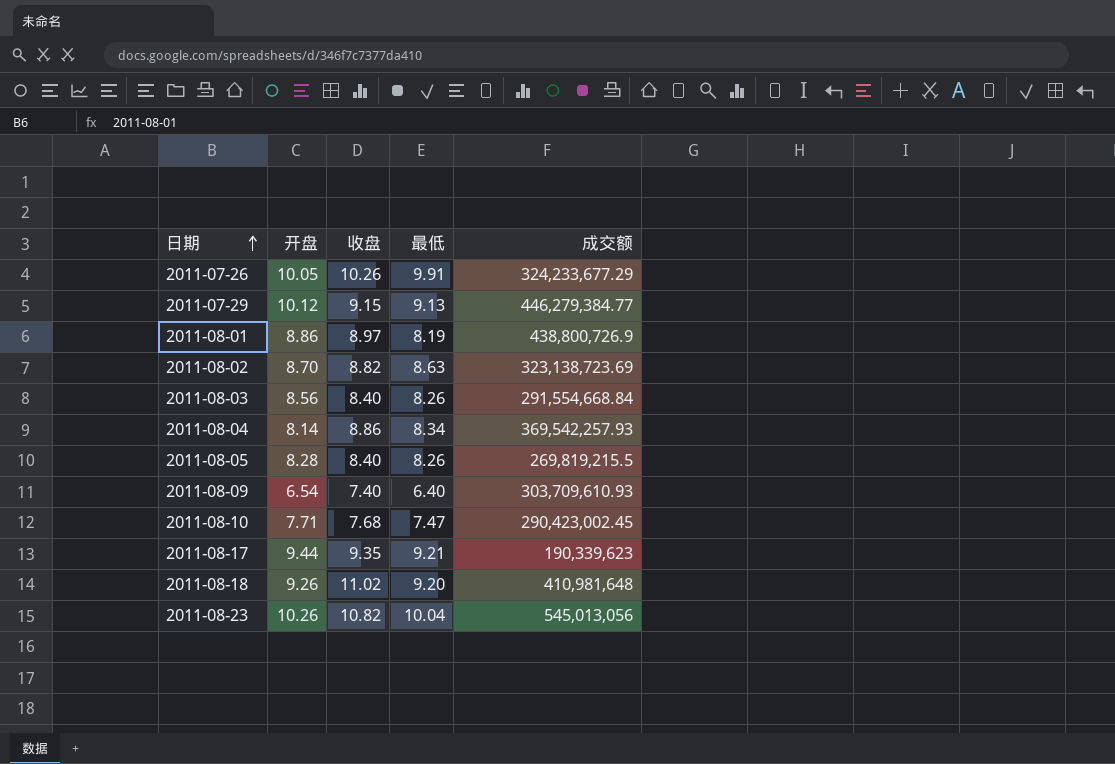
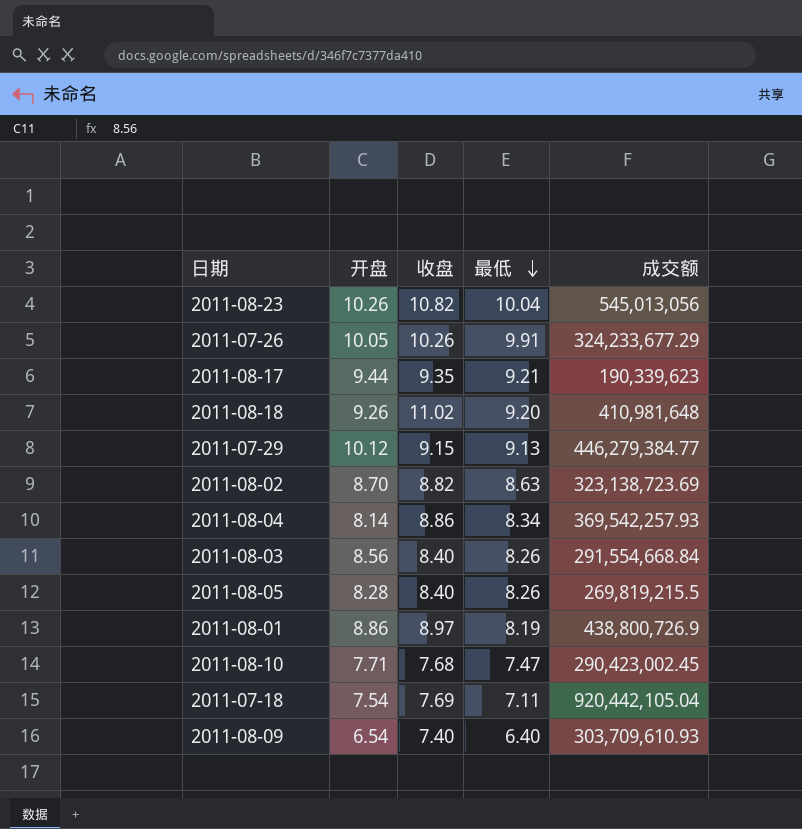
row order: 日期 ascending -> 最低 descending
row 2011-07-18: none -> 7.54 | 7.69 | 7.11 | 920,442,105.04

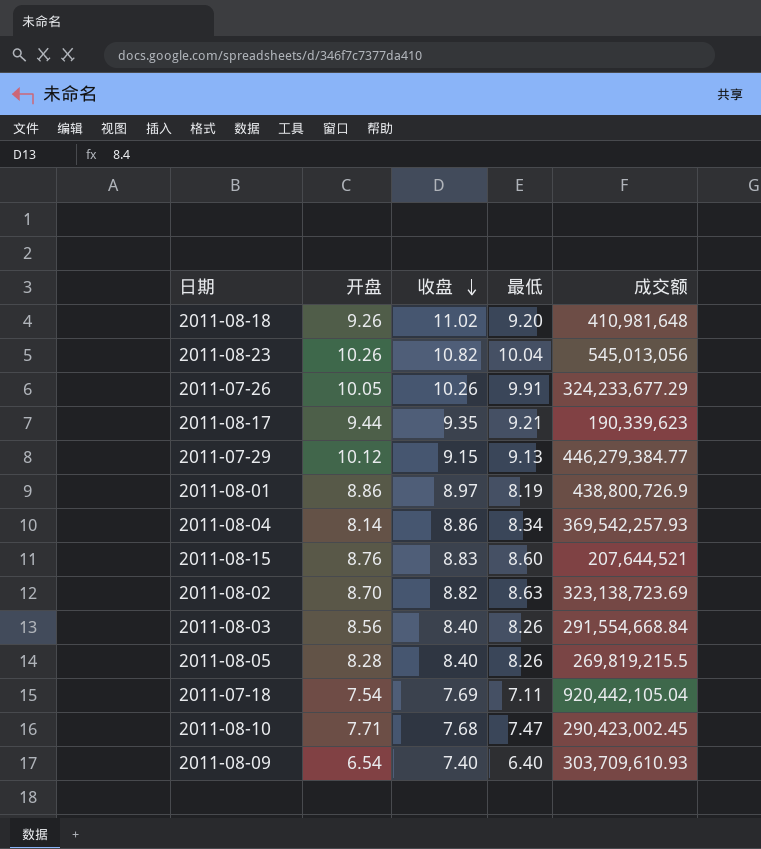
row order: 最低 descending -> 收盘 descending
row 2011-08-15: none -> 8.76 | 8.83 | 8.60 | 207,644,521

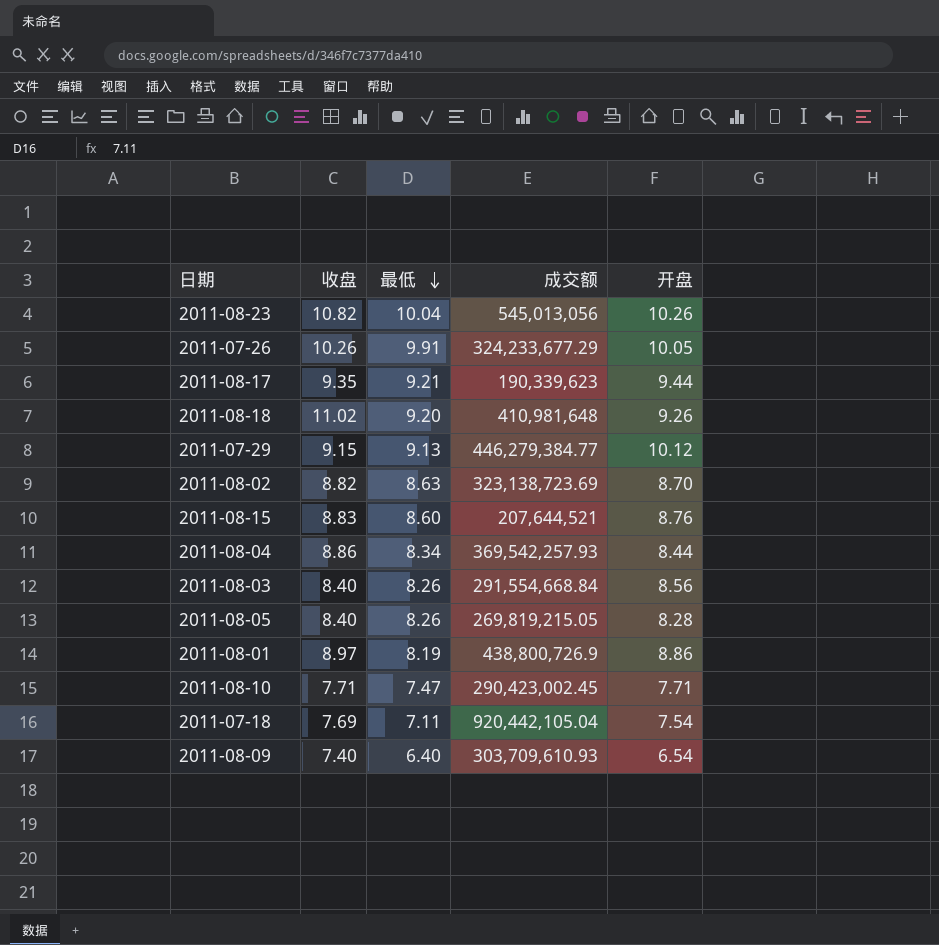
row order: 收盘 descending -> 最低 descending
column 开盘 | position: 2 -> 5
2011-08-04 | 开盘: 8.14 -> 8.44
2011-08-05 | 成交额: 269,819,215.5 -> 269,819,215.05
2011-08-10 | 收盘: 7.68 -> 7.71

